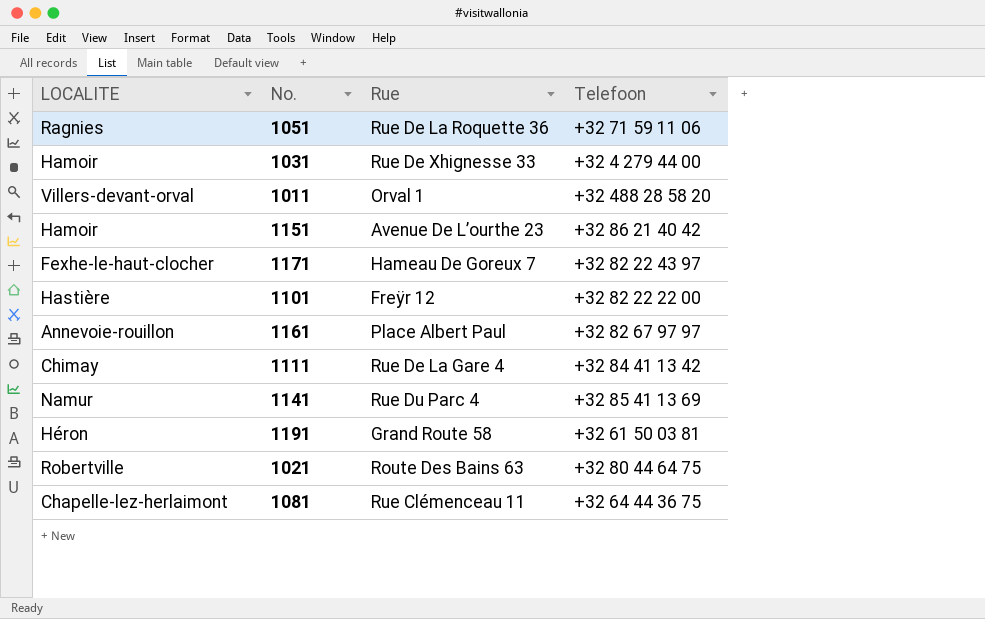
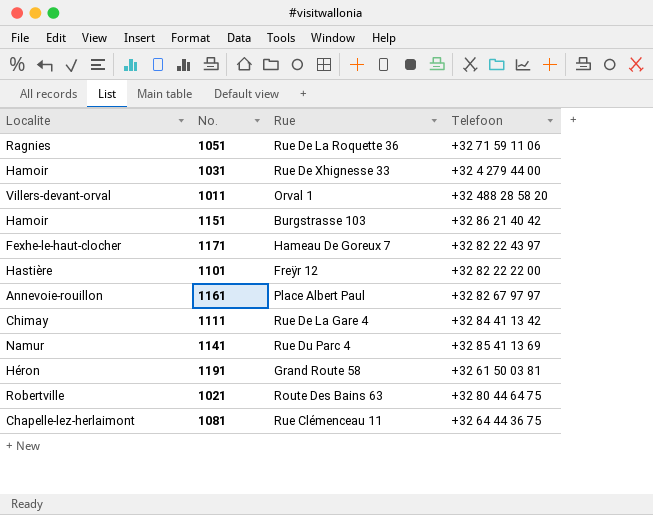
column name: LOCALITE -> Localite
1151 | Rue: Avenue De L’ourthe 23 -> Burgstrasse 103

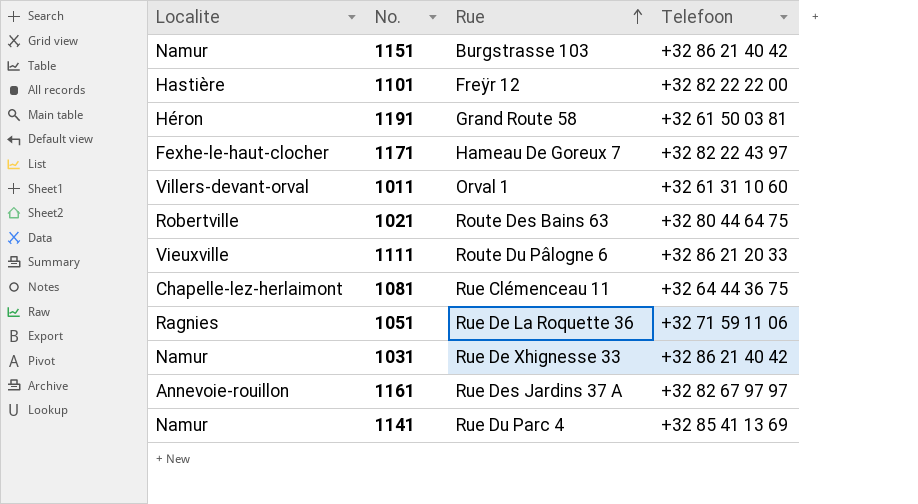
row order: none -> Rue ascending
1151 | Localite: Hamoir -> Namur
1011 | Telefoon: +32 488 28 58 20 -> +32 61 31 10 60
1111 | Localite: Chimay -> Vieuxville
1111 | Rue: Rue De La Gare 4 -> Route Du Pâlogne 6
1111 | Telefoon: +32 84 41 13 42 -> +32 86 21 20 33
1031 | Localite: Hamoir -> Namur
1031 | Telefoon: +32 4 279 44 00 -> +32 86 21 40 42
1161 | Rue: Place Albert Paul -> Rue Des Jardins 37 A

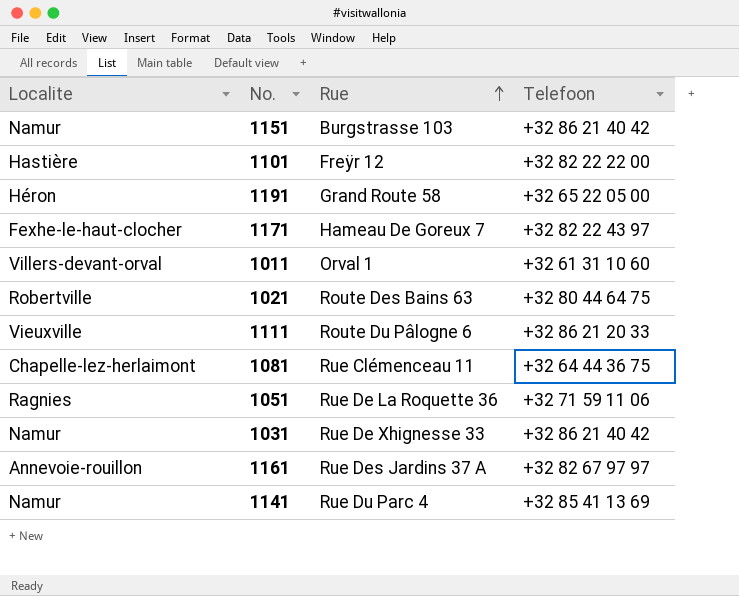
1191 | Telefoon: +32 61 50 03 81 -> +32 65 22 05 00

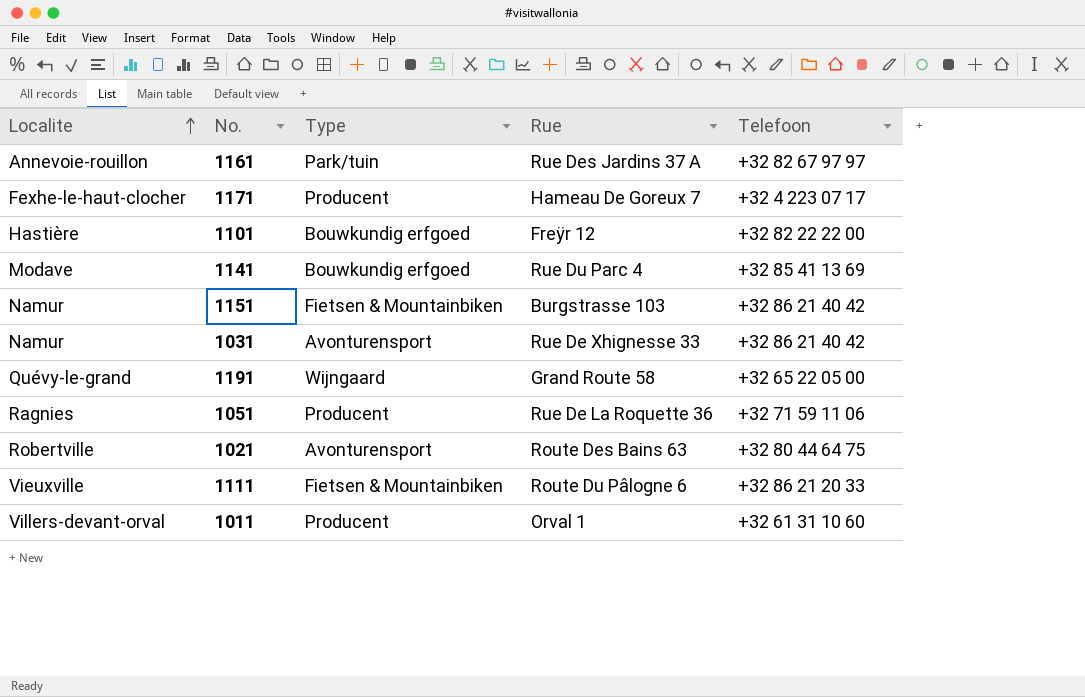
row order: Rue ascending -> Localite ascending
column Type | position: none -> 3
row 1081: Chapelle-lez-herlaimont | Rue Clémenceau 11 | +32 64 44 36 75 -> none
1171 | Telefoon: +32 82 22 43 97 -> +32 4 223 07 17
1141 | Localite: Namur -> Modave
1191 | Localite: Héron -> Quévy-le-grand

